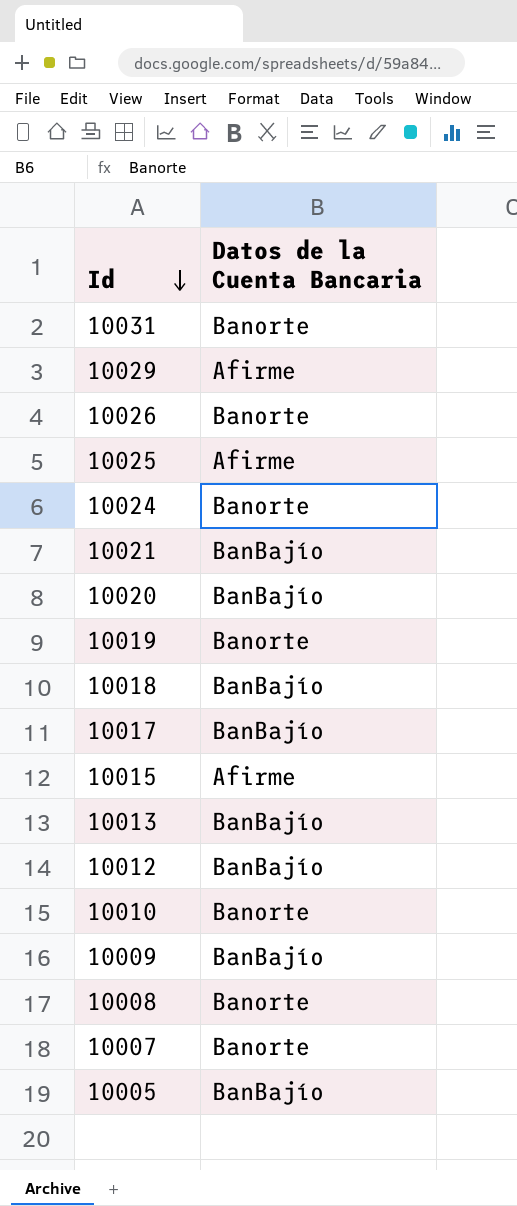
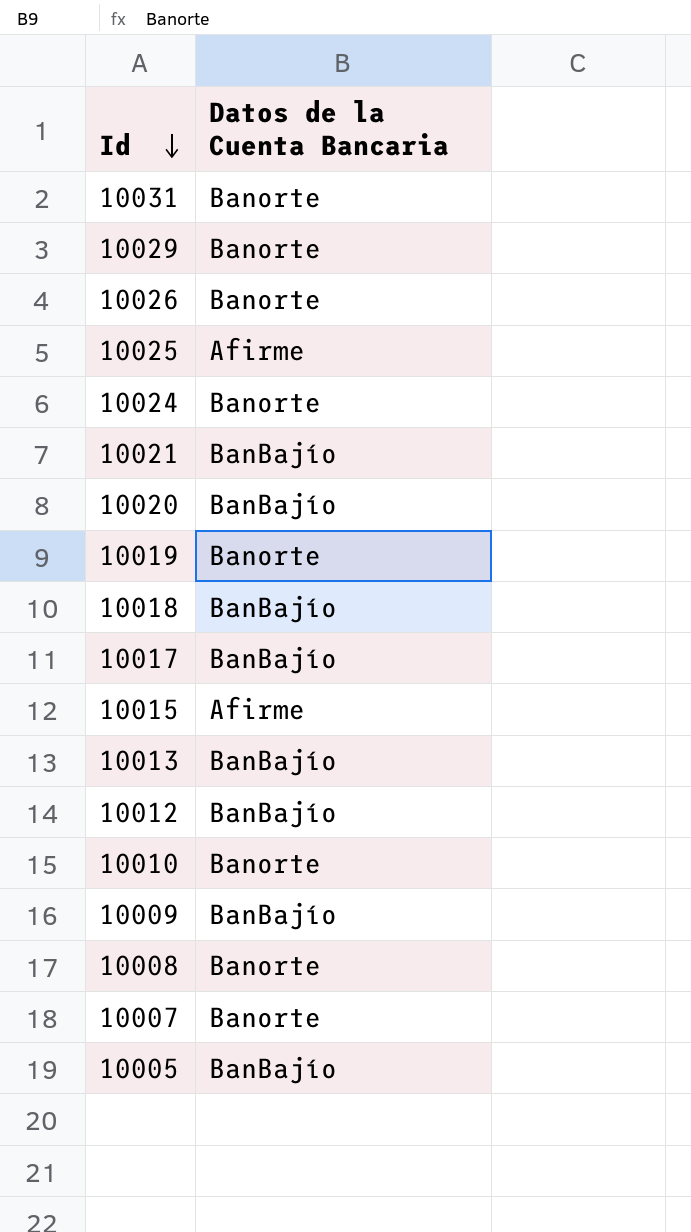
10029 | Datos de la Cuenta Bancaria: Afirme -> Banorte

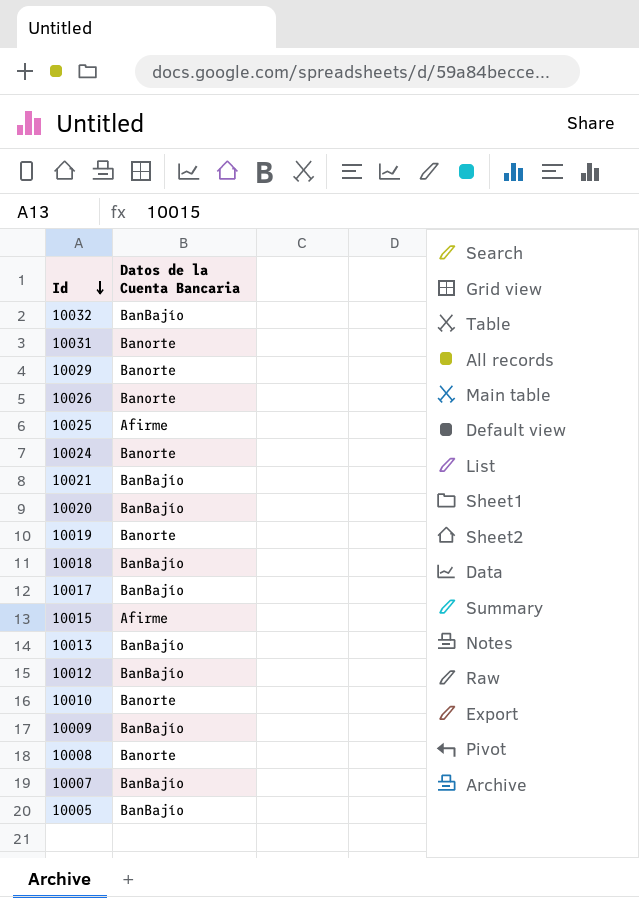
row 10032: none -> BanBajío
10007 | Datos de la Cuenta Bancaria: Banorte -> BanBajío

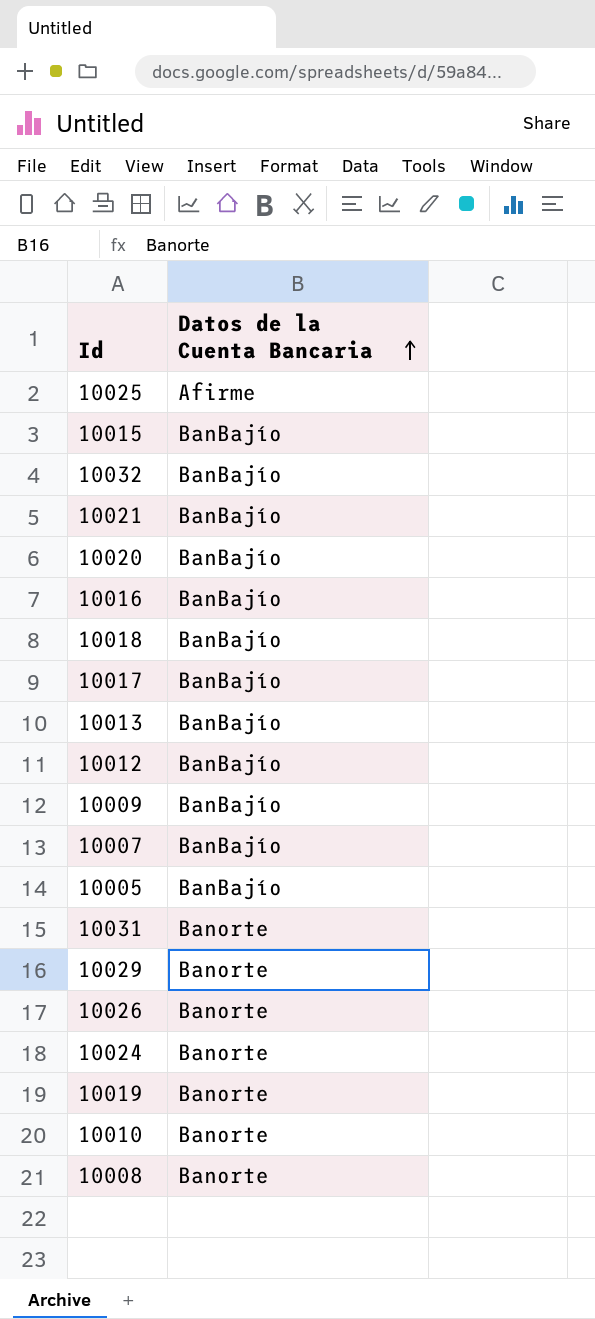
row order: Id descending -> Datos de la Cuenta Bancaria ascending
10015 | Datos de la Cuenta Bancaria: Afirme -> BanBajío
row 10016: none -> BanBajío

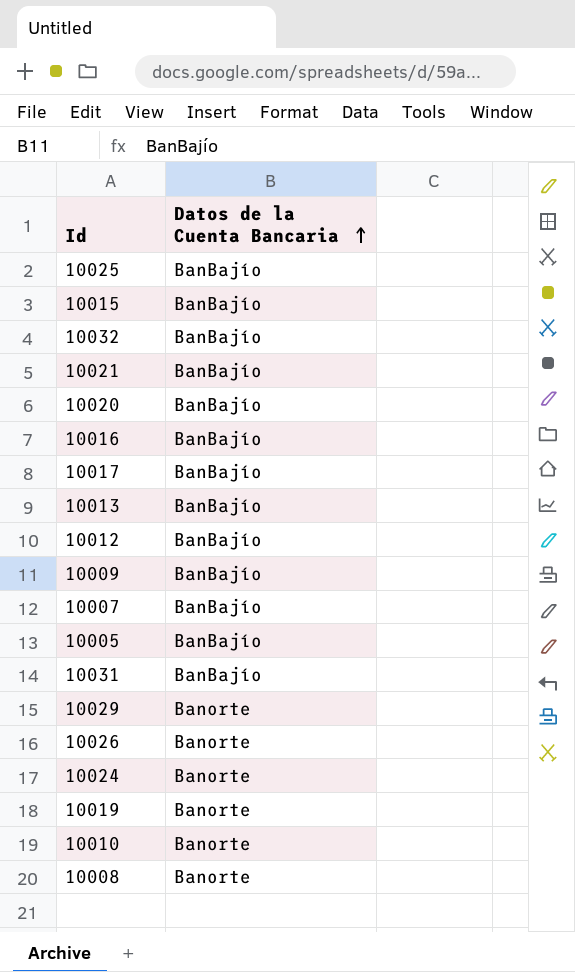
row 10018: BanBajío -> none
10025 | Datos de la Cuenta Bancaria: Afirme -> BanBajío
10031 | Datos de la Cuenta Bancaria: Banorte -> BanBajío

